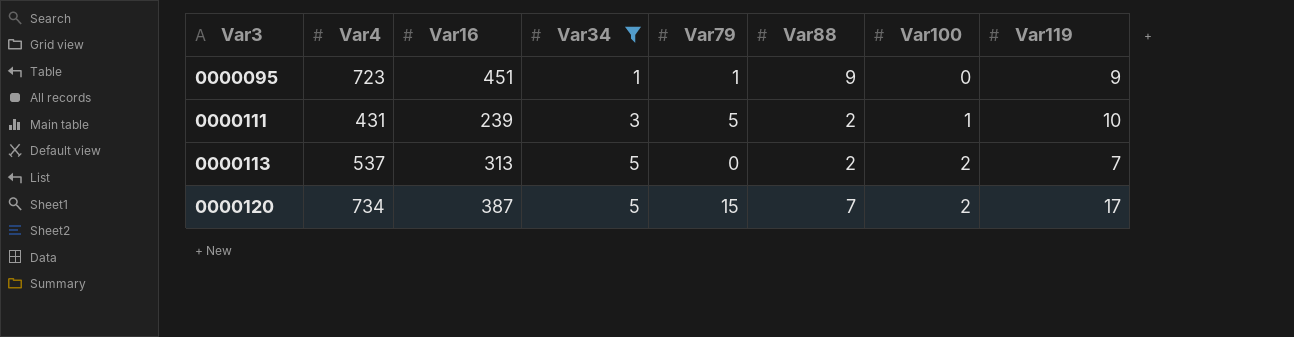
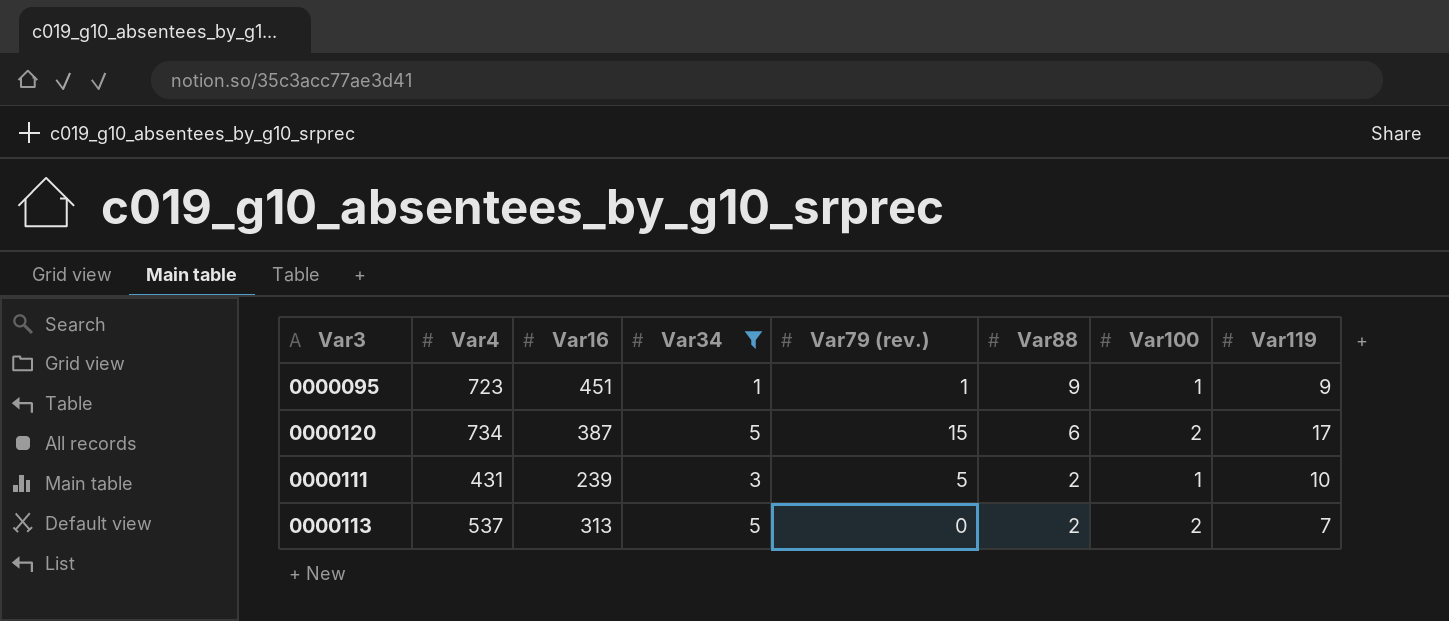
row order: Var3 ascending -> Var88 descending
column name: Var79 -> Var79 (rev.)
0000095 | Var100: 0 -> 1
0000120 | Var88: 7 -> 6

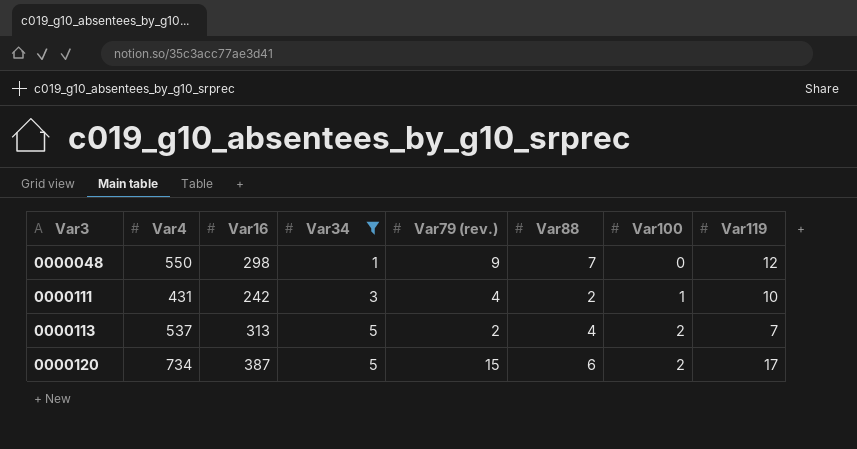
row order: Var88 descending -> Var3 ascending
row 0000095: 723 | 451 | 1 | 1 | 9 | 1 | 9 -> none
row 0000048: none -> 550 | 298 | 1 | 9 | 7 | 0 | 12
0000111 | Var16: 239 -> 242
0000111 | Var79 (rev.): 5 -> 4
0000113 | Var79 (rev.): 0 -> 2
0000113 | Var88: 2 -> 4

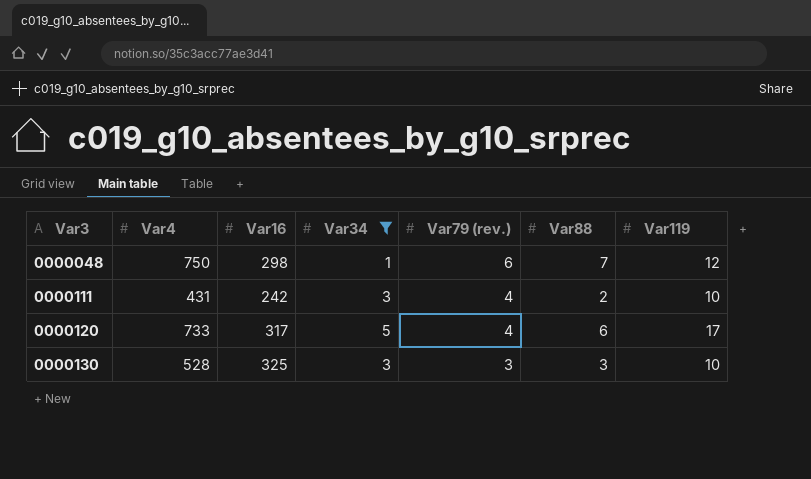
column Var100 | position: 7 -> none
row 0000113: 537 | 313 | 5 | 2 | 4 | 2 | 7 -> none
0000048 | Var4: 550 -> 750
0000048 | Var79 (rev.): 9 -> 6
0000120 | Var4: 734 -> 733
0000120 | Var16: 387 -> 317
0000120 | Var79 (rev.): 15 -> 4
row 0000130: none -> 528 | 325 | 3 | 3 | 3 | 10

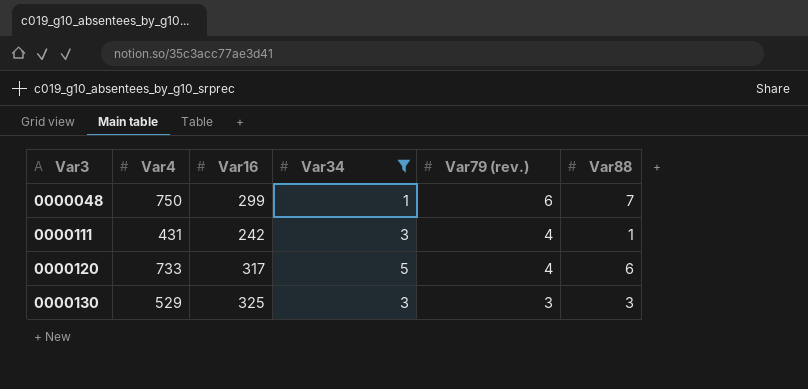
column Var119 | position: 7 -> none
0000048 | Var16: 298 -> 299
0000111 | Var88: 2 -> 1
0000130 | Var4: 528 -> 529

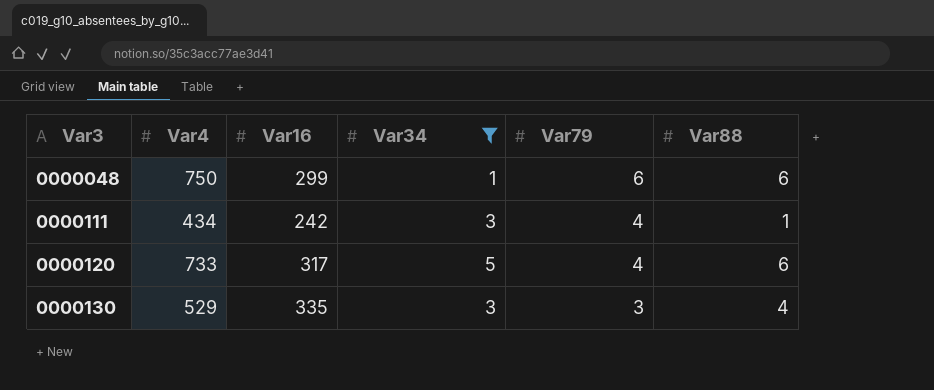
column name: Var79 (rev.) -> Var79
0000048 | Var88: 7 -> 6
0000111 | Var4: 431 -> 434
0000130 | Var16: 325 -> 335
0000130 | Var88: 3 -> 4

